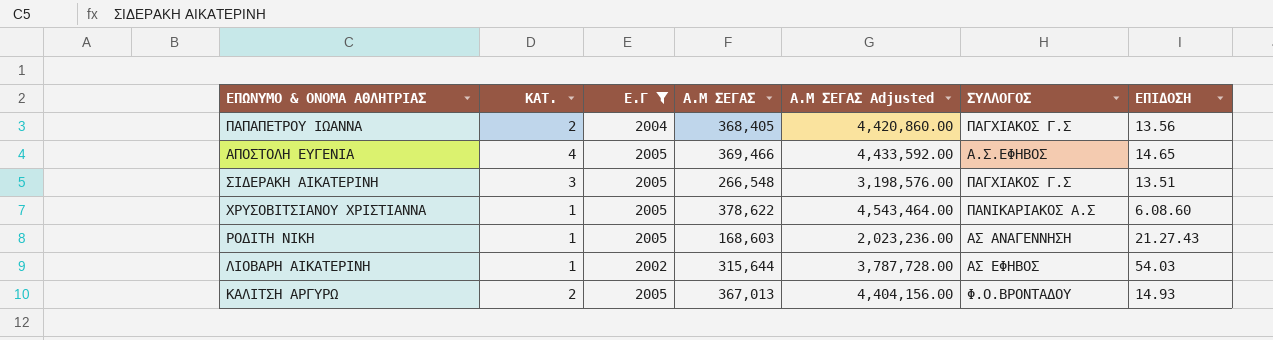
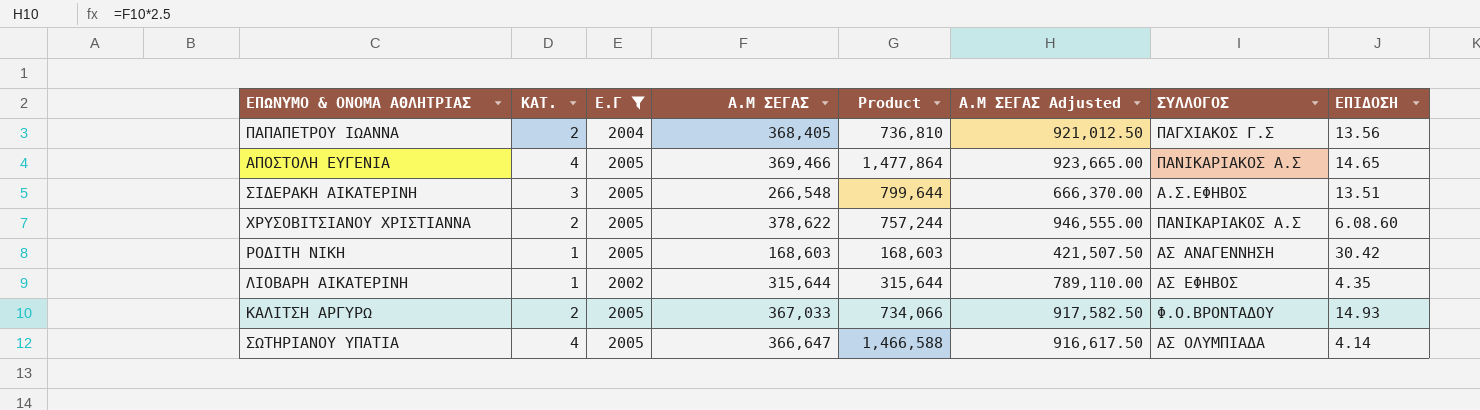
column Product | formula: none -> [ΚΑΤ.] * [Α.Μ ΣΕΓΑΣ]
column Α.Μ ΣΕΓΑΣ Adjusted | formula: [Α.Μ ΣΕΓΑΣ] * 12 -> [Α.Μ ΣΕΓΑΣ] * 2.5
ΑΠΟΣΤΟΛΗ ΕΥΓΕΝΙΑ | ΣΥΛΛΟΓΟΣ: Α.Σ.ΕΦΗΒΟΣ -> ΠΑΝΙΚΑΡΙΑΚΟΣ Α.Σ
ΣΙΔΕΡΑΚΗ ΑΙΚΑΤΕΡΙΝΗ | ΣΥΛΛΟΓΟΣ: ΠΑΓΧΙΑΚΟΣ Γ.Σ -> Α.Σ.ΕΦΗΒΟΣ
ΧΡΥΣΟΒΙΤΣΙΑΝΟΥ ΧΡΙΣΤΙΑΝΝΑ | ΚΑΤ.: 1 -> 2
ΡΟΔΙΤΗ ΝΙΚΗ | ΕΠΙΔΟΣΗ: 21.27.43 -> 30.42
ΛΙΟΒΑΡΗ ΑΙΚΑΤΕΡΙΝΗ | ΕΠΙΔΟΣΗ: 54.03 -> 4.35
ΚΑΛΙΤΣΗ ΑΡΓΥΡΩ | Α.Μ ΣΕΓΑΣ: 367,013 -> 367,033
row ΣΩΤΗΡΙΑΝΟΥ ΥΠΑΤΙΑ: none -> 4 | 2005 | 366,647 | 1,466,588 | 916,617.50 | ΑΣ ΟΛΥΜΠΙΑΔΑ | 4.14

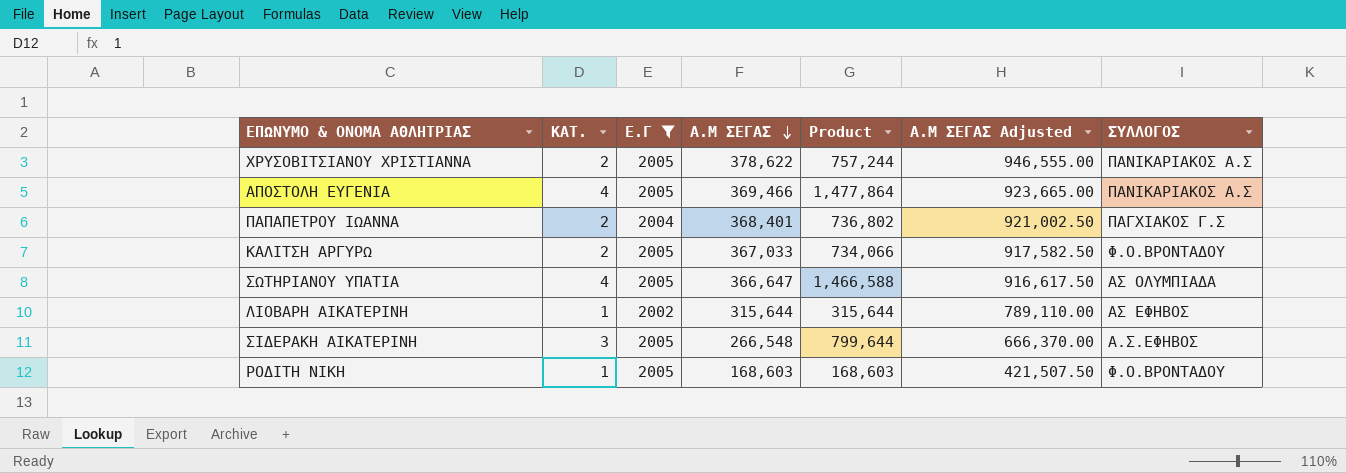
row order: none -> Α.Μ ΣΕΓΑΣ descending
column ΕΠΙΔΟΣΗ | position: 8 -> none
ΠΑΠΑΠΕΤΡΟΥ ΙΩΑΝΝΑ | Α.Μ ΣΕΓΑΣ: 368,405 -> 368,401
ΠΑΠΑΠΕΤΡΟΥ ΙΩΑΝΝΑ | Product: 736,810 -> 736,802
ΠΑΠΑΠΕΤΡΟΥ ΙΩΑΝΝΑ | Α.Μ ΣΕΓΑΣ Adjusted: 921,012.50 -> 921,002.50
ΡΟΔΙΤΗ ΝΙΚΗ | ΣΥΛΛΟΓΟΣ: ΑΣ ΑΝΑΓΕΝΝΗΣΗ -> Φ.Ο.ΒΡΟΝΤΑΔΟΥ

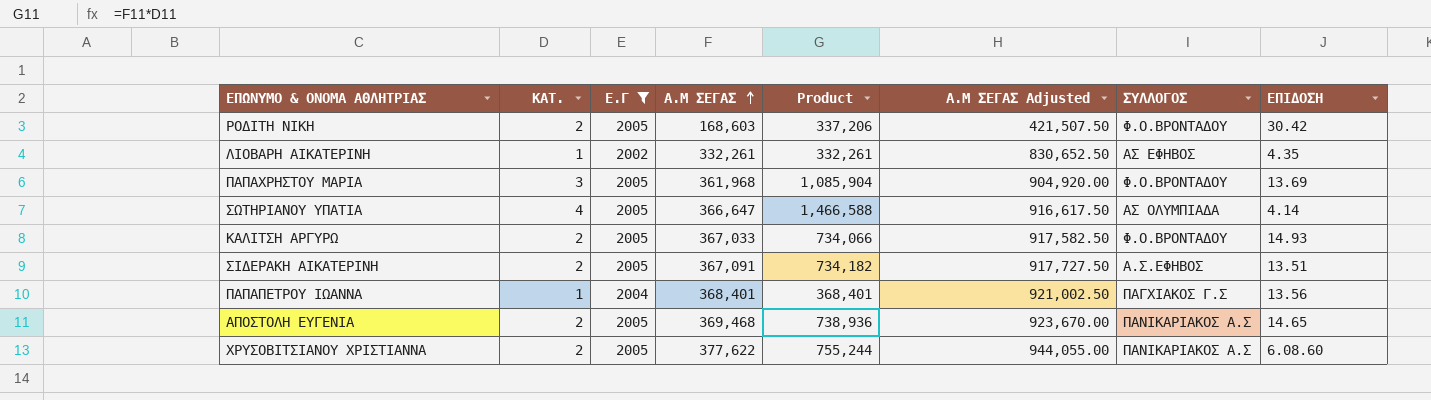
row order: Α.Μ ΣΕΓΑΣ descending -> Α.Μ ΣΕΓΑΣ ascending
column ΕΠΙΔΟΣΗ | position: none -> 8
ΡΟΔΙΤΗ ΝΙΚΗ | ΚΑΤ.: 1 -> 2
ΡΟΔΙΤΗ ΝΙΚΗ | Product: 168,603 -> 337,206
ΛΙΟΒΑΡΗ ΑΙΚΑΤΕΡΙΝΗ | Α.Μ ΣΕΓΑΣ: 315,644 -> 332,261
ΛΙΟΒΑΡΗ ΑΙΚΑΤΕΡΙΝΗ | Product: 315,644 -> 332,261
ΛΙΟΒΑΡΗ ΑΙΚΑΤΕΡΙΝΗ | Α.Μ ΣΕΓΑΣ Adjusted: 789,110.00 -> 830,652.50
row ΠΑΠΑΧΡΗΣΤΟΥ ΜΑΡΙΑ: none -> 3 | 2005 | 361,968 | 1,085,904 | 904,920.00 | Φ.Ο.ΒΡΟΝΤΑΔΟΥ | 13.69
ΣΙΔΕΡΑΚΗ ΑΙΚΑΤΕΡΙΝΗ | ΚΑΤ.: 3 -> 2
ΣΙΔΕΡΑΚΗ ΑΙΚΑΤΕΡΙΝΗ | Α.Μ ΣΕΓΑΣ: 266,548 -> 367,091
ΣΙΔΕΡΑΚΗ ΑΙΚΑΤΕΡΙΝΗ | Product: 799,644 -> 734,182
ΣΙΔΕΡΑΚΗ ΑΙΚΑΤΕΡΙΝΗ | Α.Μ ΣΕΓΑΣ Adjusted: 666,370.00 -> 917,727.50
ΠΑΠΑΠΕΤΡΟΥ ΙΩΑΝΝΑ | ΚΑΤ.: 2 -> 1
ΠΑΠΑΠΕΤΡΟΥ ΙΩΑΝΝΑ | Product: 736,802 -> 368,401
ΑΠΟΣΤΟΛΗ ΕΥΓΕΝΙΑ | ΚΑΤ.: 4 -> 2
ΑΠΟΣΤΟΛΗ ΕΥΓΕΝΙΑ | Α.Μ ΣΕΓΑΣ: 369,466 -> 369,468
ΑΠΟΣΤΟΛΗ ΕΥΓΕΝΙΑ | Product: 1,477,864 -> 738,936
ΑΠΟΣΤΟΛΗ ΕΥΓΕΝΙΑ | Α.Μ ΣΕΓΑΣ Adjusted: 923,665.00 -> 923,670.00
ΧΡΥΣΟΒΙΤΣΙΑΝΟΥ ΧΡΙΣΤΙΑΝΝΑ | Α.Μ ΣΕΓΑΣ: 378,622 -> 377,622
ΧΡΥΣΟΒΙΤΣΙΑΝΟΥ ΧΡΙΣΤΙΑΝΝΑ | Product: 757,244 -> 755,244
ΧΡΥΣΟΒΙΤΣΙΑΝΟΥ ΧΡΙΣΤΙΑΝΝΑ | Α.Μ ΣΕΓΑΣ Adjusted: 946,555.00 -> 944,055.00

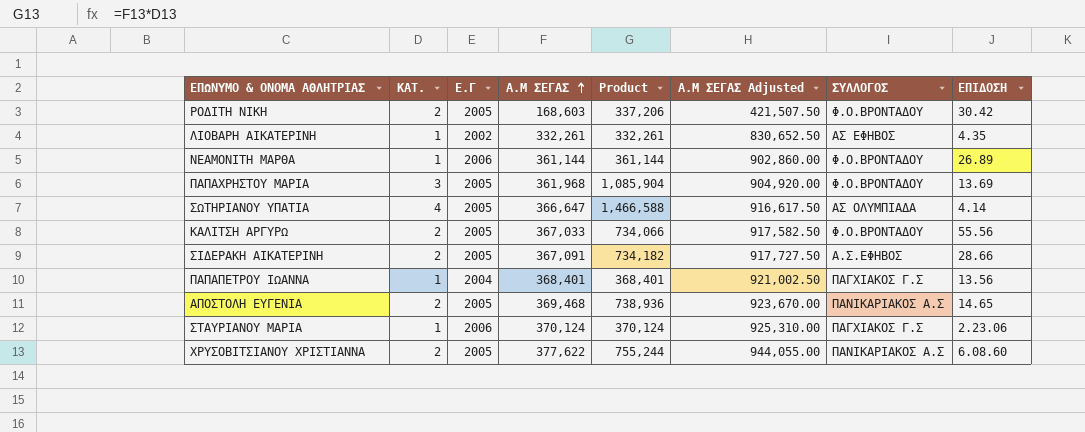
filter: Ε.Γ != 2006 -> none
ΚΑΛΙΤΣΗ ΑΡΓΥΡΩ | ΕΠΙΔΟΣΗ: 14.93 -> 55.56
ΣΙΔΕΡΑΚΗ ΑΙΚΑΤΕΡΙΝΗ | ΕΠΙΔΟΣΗ: 13.51 -> 28.66

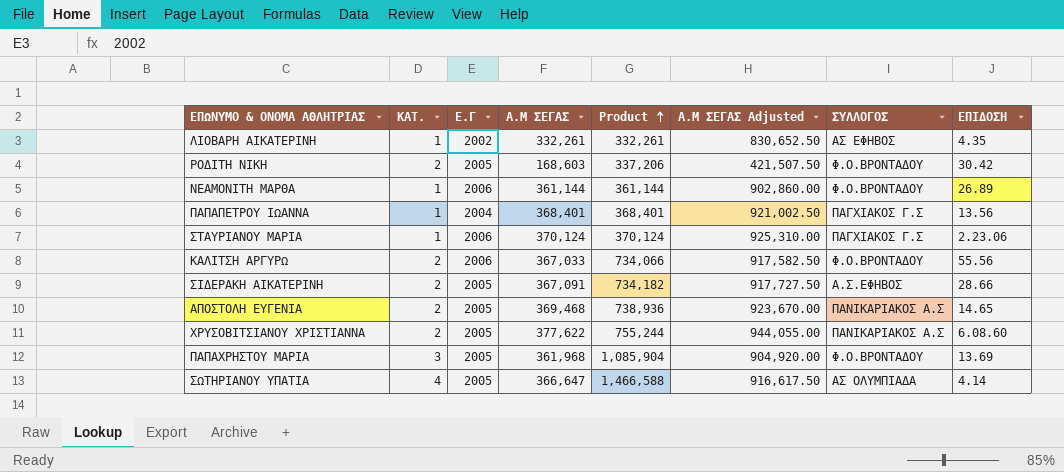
row order: Α.Μ ΣΕΓΑΣ ascending -> Product ascending
ΚΑΛΙΤΣΗ ΑΡΓΥΡΩ | Ε.Γ: 2005 -> 2006

